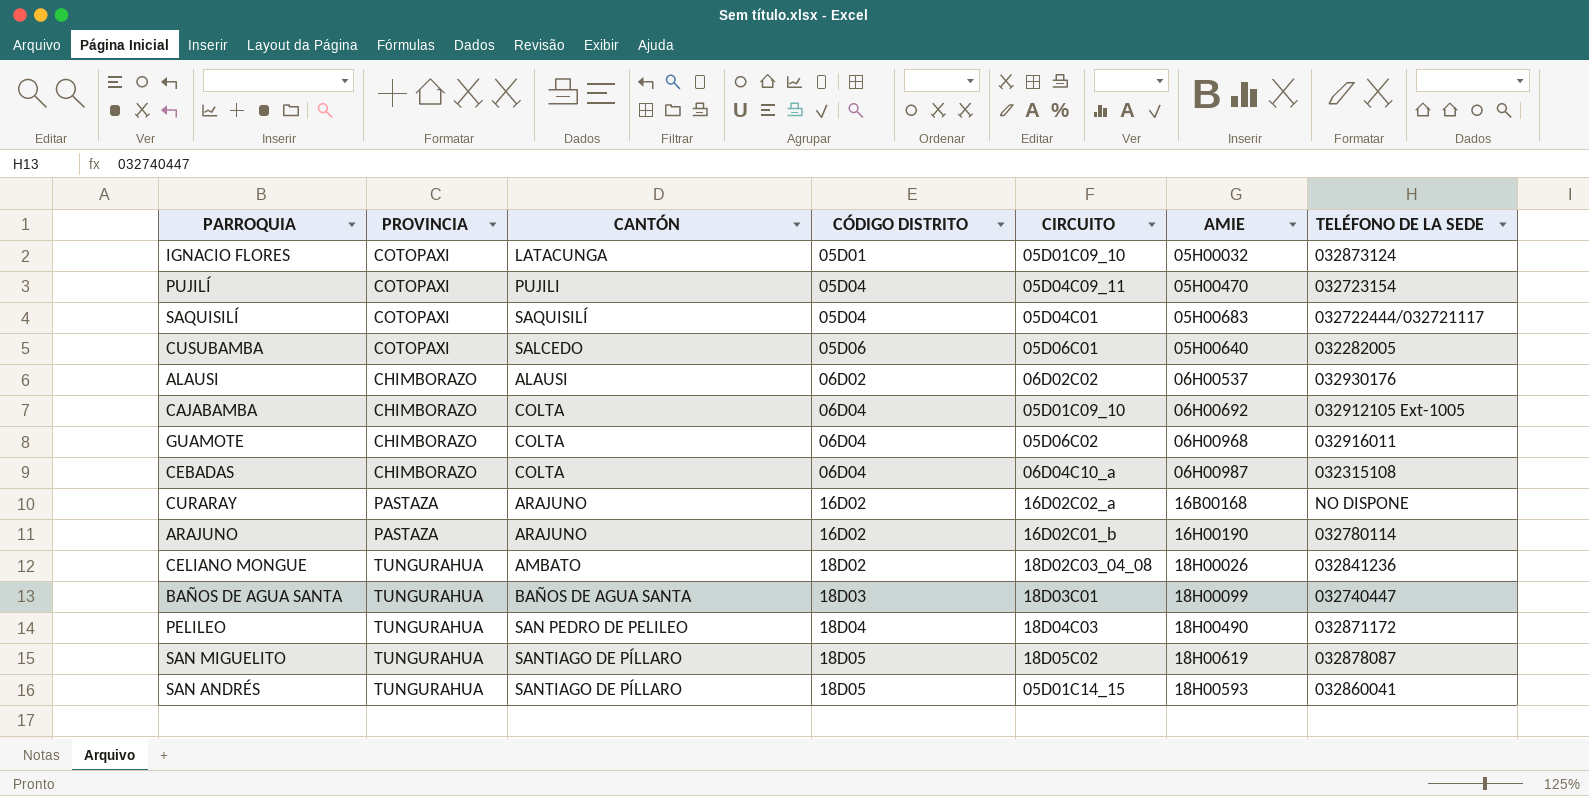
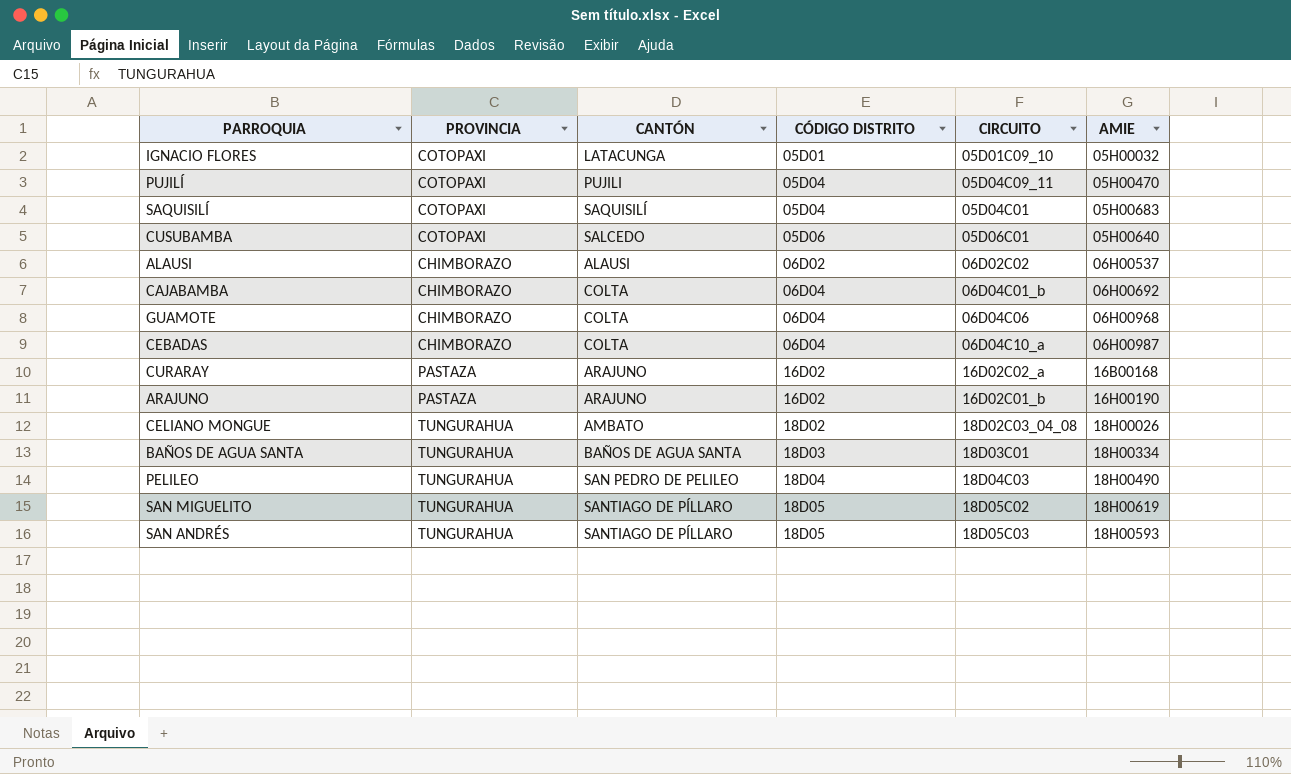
column TELÉFONO DE LA SEDE | position: 7 -> none
CAJABAMBA | CIRCUITO: 05D01C09_10 -> 06D04C01_b
GUAMOTE | CIRCUITO: 05D06C02 -> 06D04C06
BAÑOS DE AGUA SANTA | AMIE: 18H00099 -> 18H00334
SAN ANDRÉS | CIRCUITO: 05D01C14_15 -> 18D05C03

